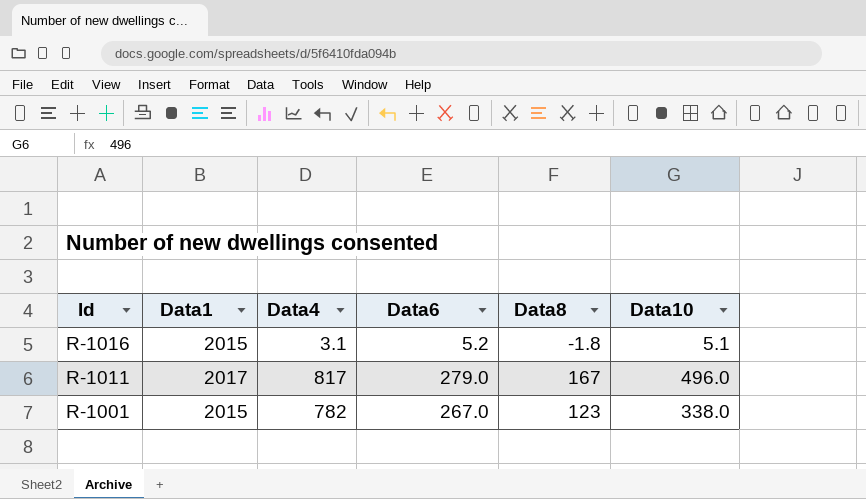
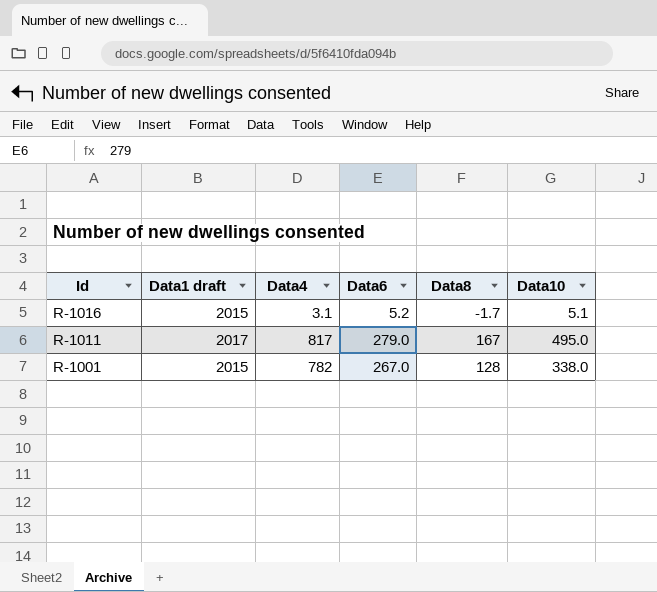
column name: Data1 -> Data1 draft
R-1016 | Data8: -1.8 -> -1.7
R-1011 | Data10: 496.0 -> 495.0
R-1001 | Data8: 123 -> 128

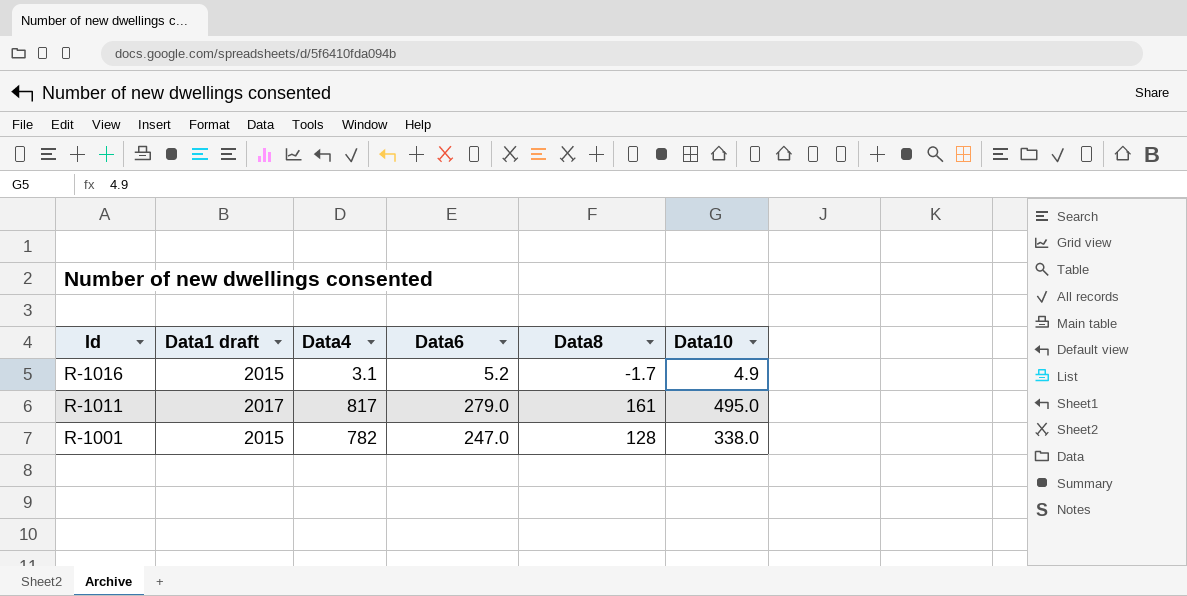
R-1016 | Data10: 5.1 -> 4.9
R-1011 | Data8: 167 -> 161
R-1001 | Data6: 267.0 -> 247.0

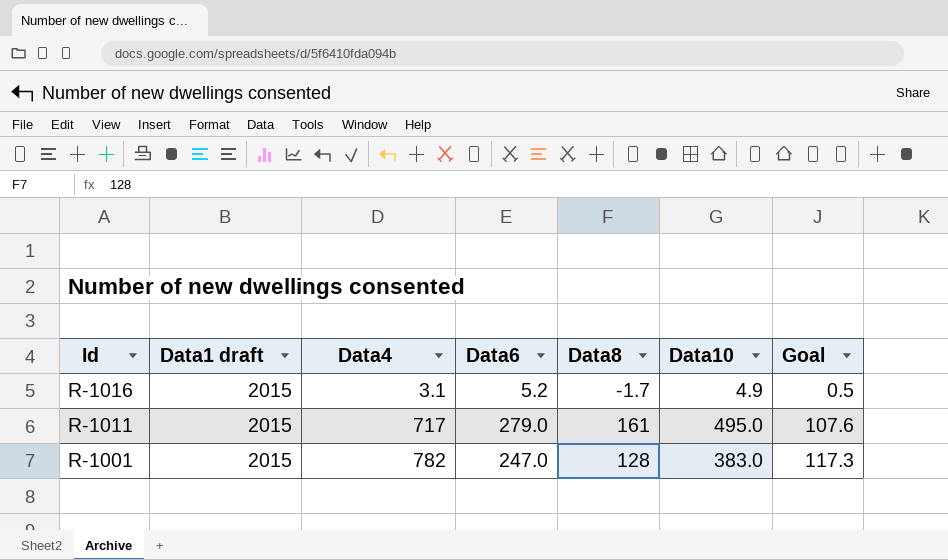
column Goal | formula: none -> [Data4] * 0.15
R-1011 | Data1 draft: 2017 -> 2015
R-1011 | Data4: 817 -> 717
R-1001 | Data10: 338.0 -> 383.0

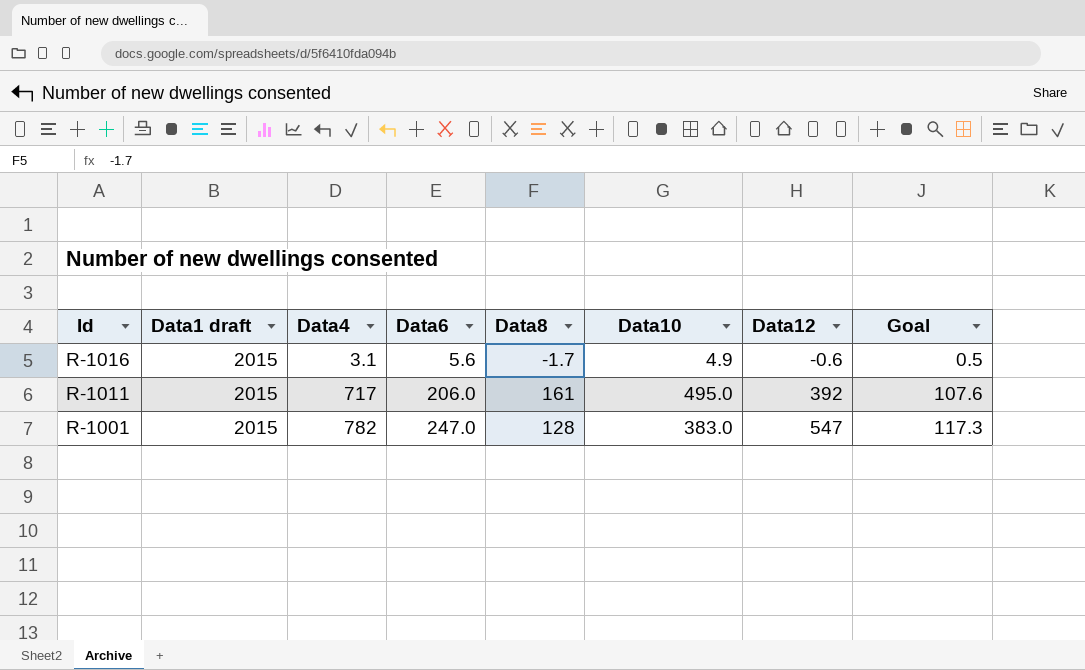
column Data12 | position: none -> 7
R-1016 | Data6: 5.2 -> 5.6
R-1011 | Data6: 279.0 -> 206.0

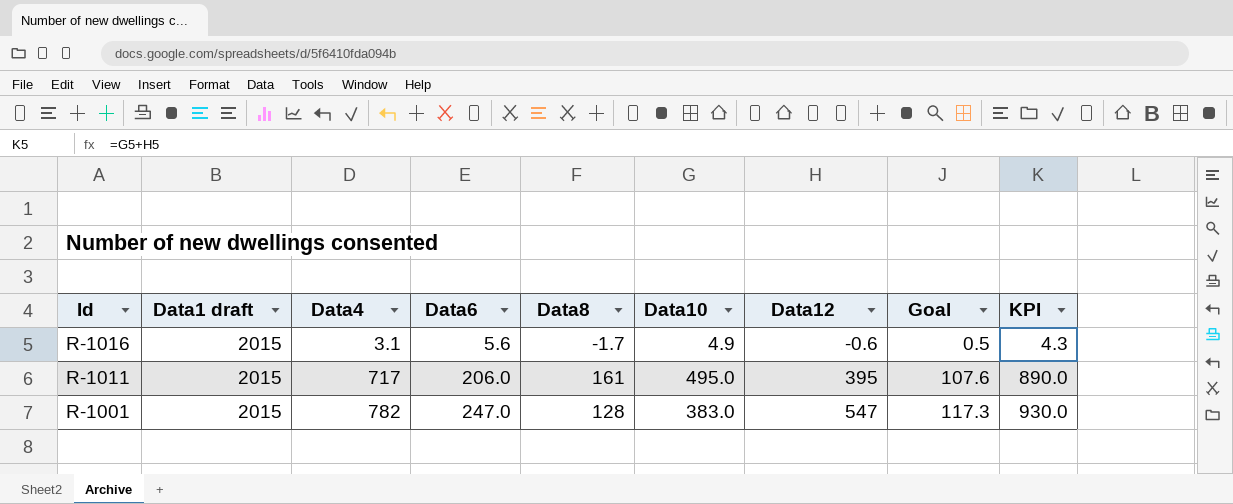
column KPI | formula: none -> [Data10] + [Data12]
R-1011 | Data12: 392 -> 395

